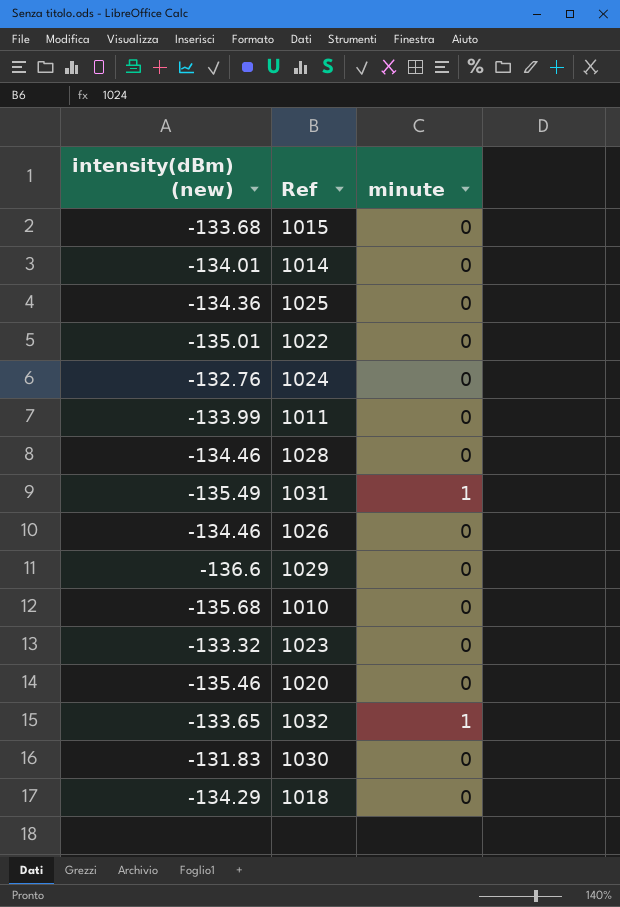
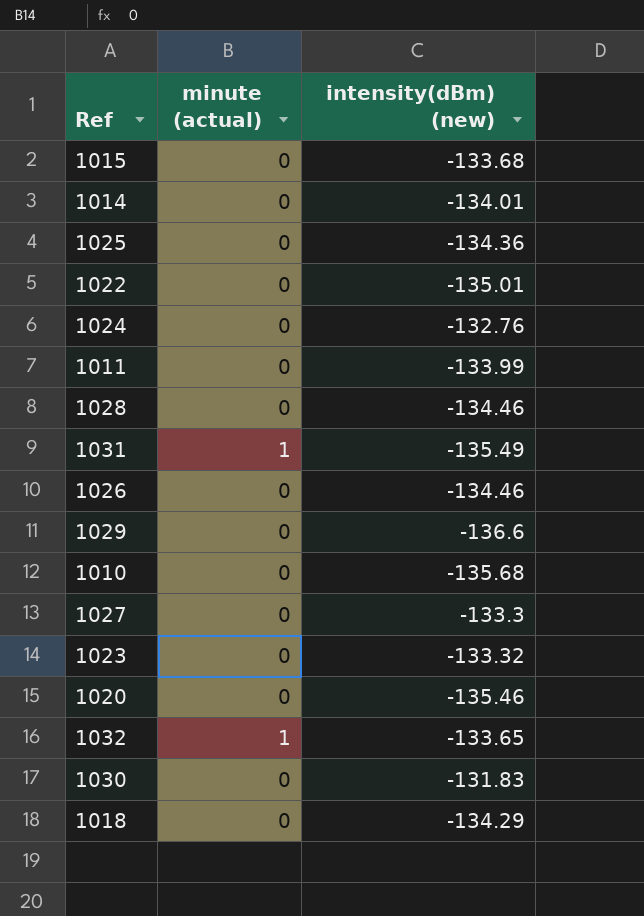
column name: minute -> minute (actual)
column intensity(dBm) (new) | position: 1 -> 3
row 1027: none -> 0 | -133.3

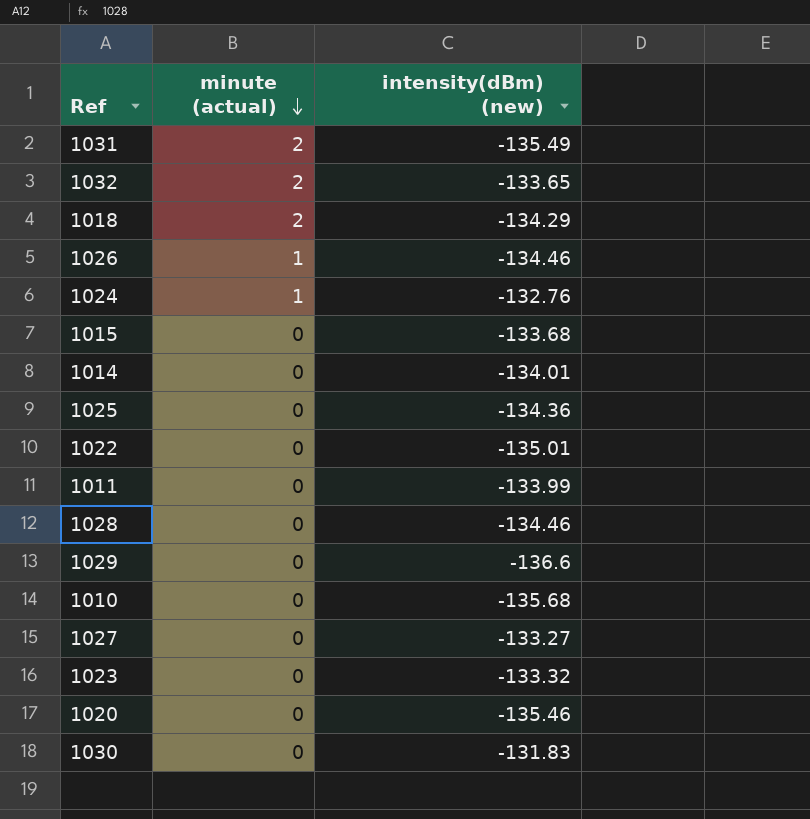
row order: none -> minute (actual) descending
1031 | minute (actual): 1 -> 2
1032 | minute (actual): 1 -> 2
1018 | minute (actual): 0 -> 2
1026 | minute (actual): 0 -> 1
1024 | minute (actual): 0 -> 1
1027 | intensity(dBm) (new): -133.3 -> -133.27

